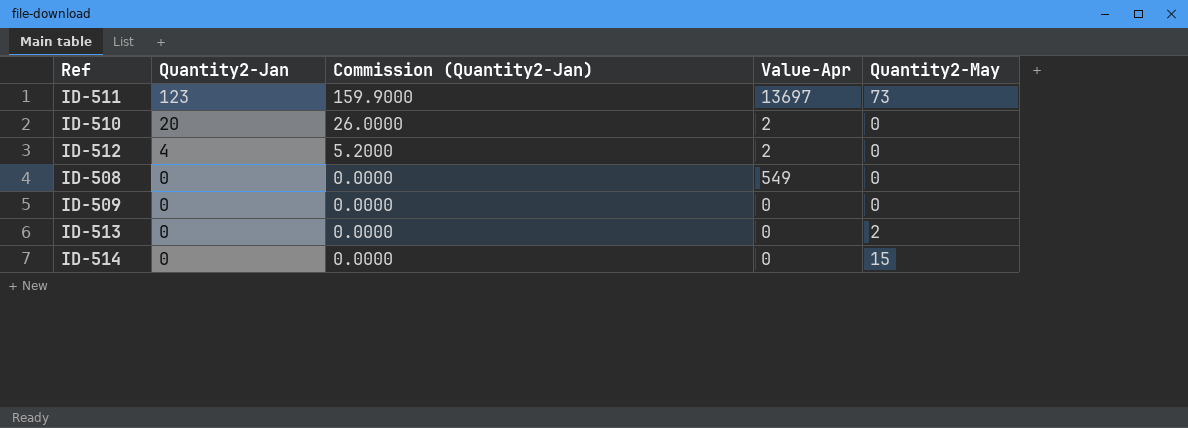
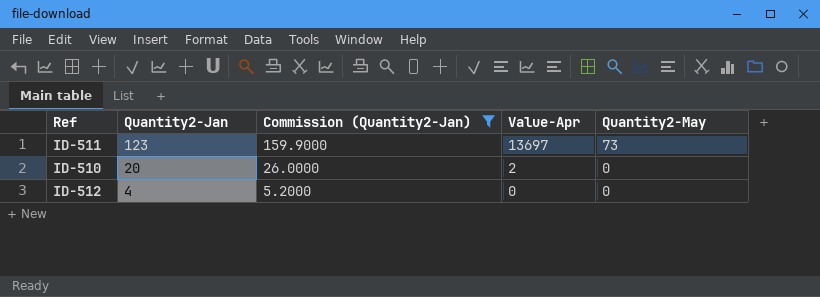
filter: none -> Commission (Quantity2-Jan) != 0.0000
ID-512 | Value-Apr: 2 -> 0

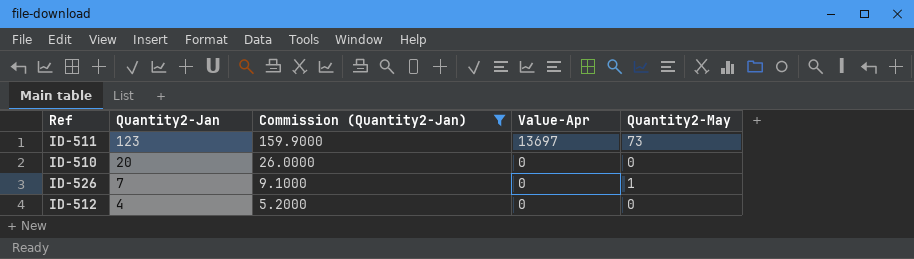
ID-510 | Value-Apr: 2 -> 0
row ID-526: none -> 7 | 9.1000 | 0 | 1

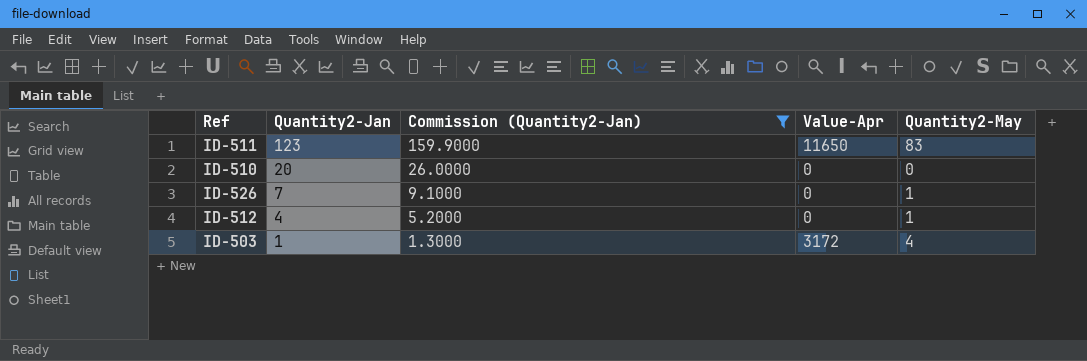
ID-511 | Value-Apr: 13697 -> 11650
ID-511 | Quantity2-May: 73 -> 83
ID-512 | Quantity2-May: 0 -> 1
row ID-503: none -> 1 | 1.3000 | 3172 | 4

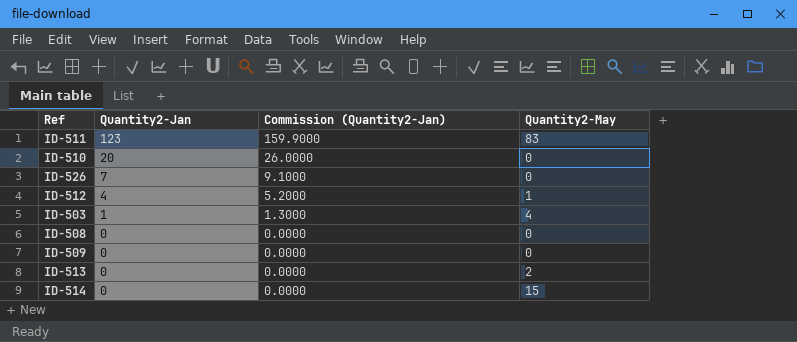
filter: Commission (Quantity2-Jan) != 0.0000 -> none
column Value-Apr | position: 4 -> none
ID-526 | Quantity2-May: 1 -> 0

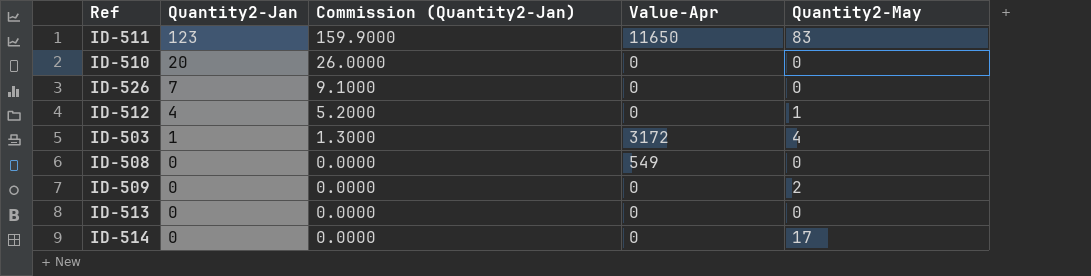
column Value-Apr | position: none -> 4
ID-509 | Quantity2-May: 0 -> 2
ID-513 | Quantity2-May: 2 -> 0
ID-514 | Quantity2-May: 15 -> 17

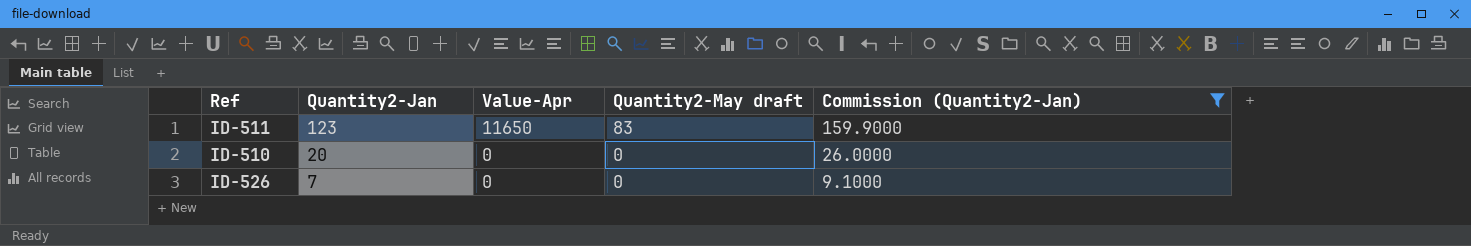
filter: none -> Commission (Quantity2-Jan) >= 9.1000
column name: Quantity2-May -> Quantity2-May draft
column Commission (Quantity2-Jan) | position: 3 -> 5

